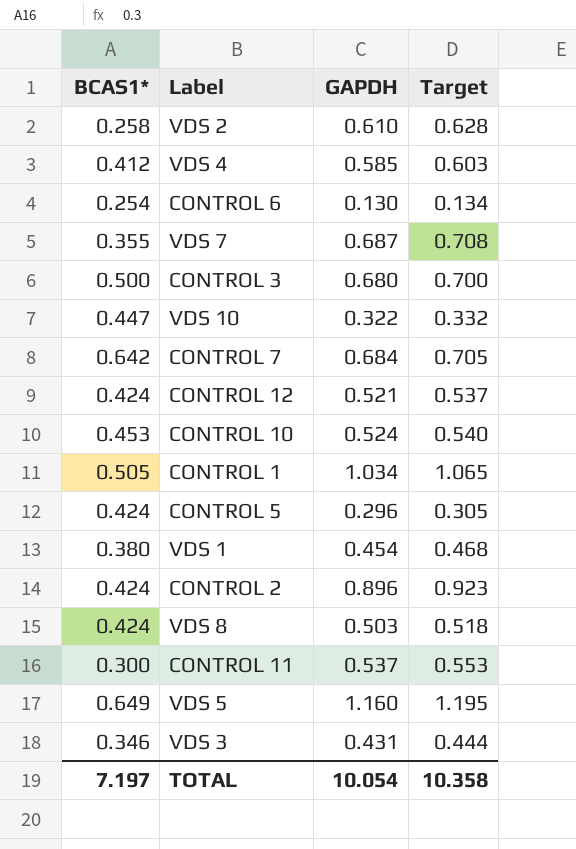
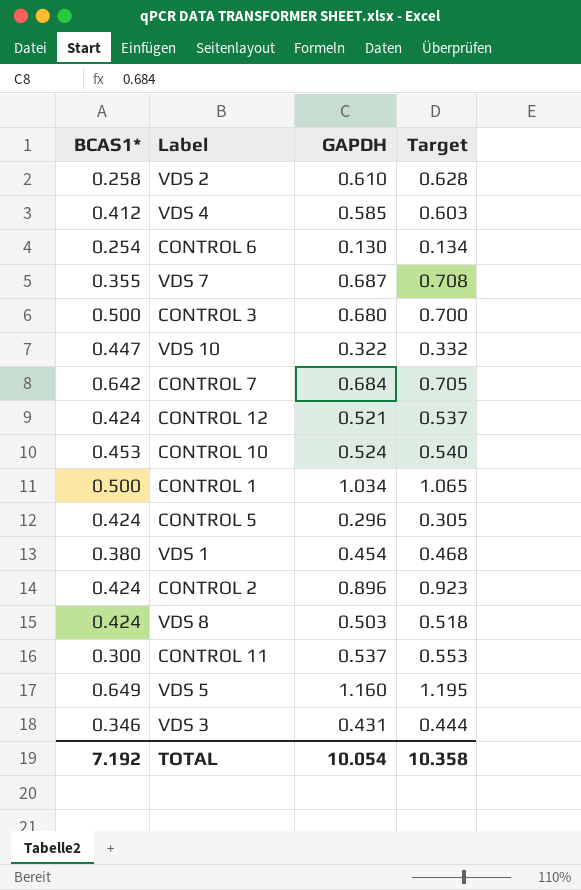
CONTROL 1 | BCAS1*: 0.505 -> 0.500
TOTAL | BCAS1*: 7.197 -> 7.192

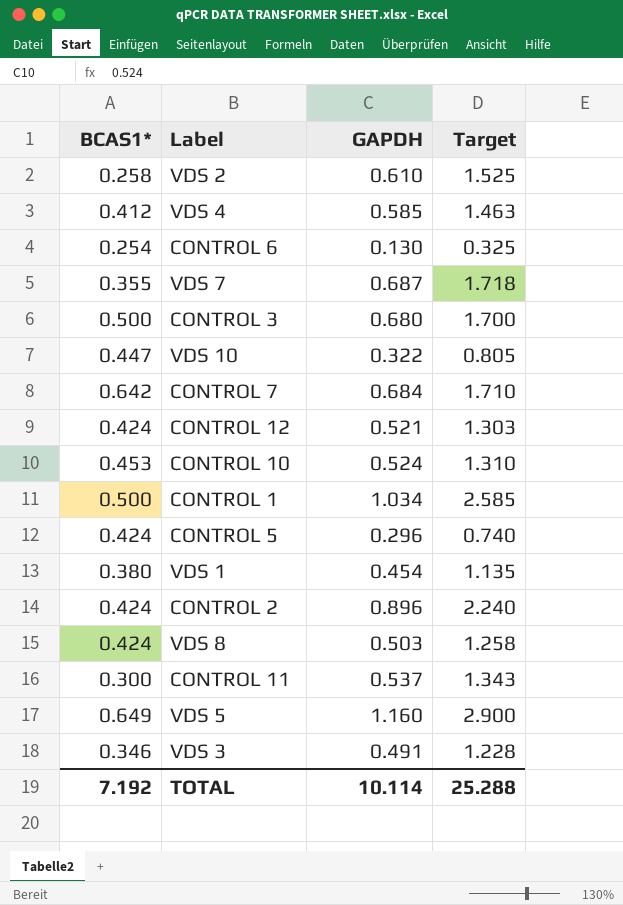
column Target | formula: [GAPDH] * 1.03 -> [GAPDH] * 2.5
VDS 3 | GAPDH: 0.431 -> 0.491
TOTAL | GAPDH: 10.054 -> 10.114
TOTAL | Target: 10.358 -> 25.288

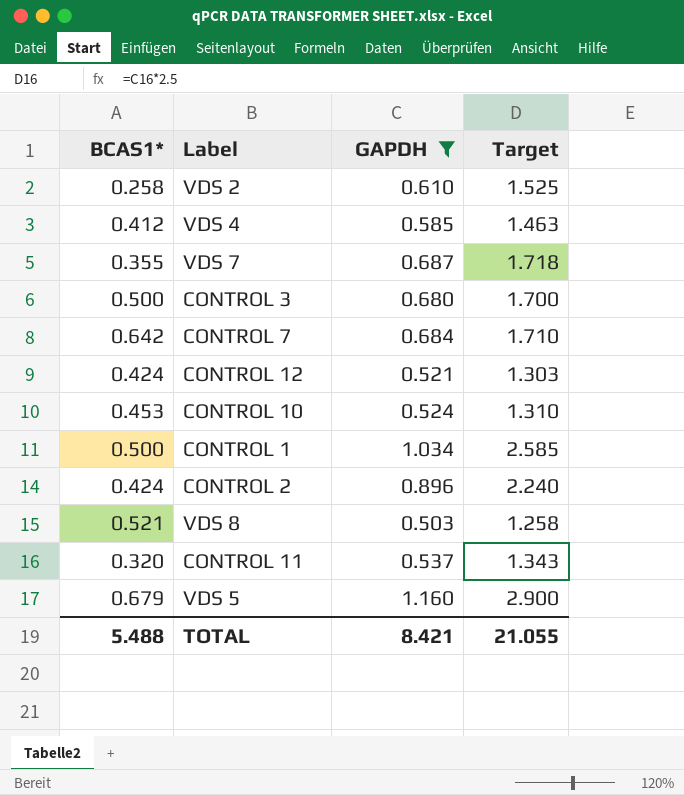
filter: none -> GAPDH >= 0.503
VDS 8 | BCAS1*: 0.424 -> 0.521
CONTROL 11 | BCAS1*: 0.300 -> 0.320
VDS 5 | BCAS1*: 0.649 -> 0.679
TOTAL | BCAS1*: 7.192 -> 5.488
TOTAL | GAPDH: 10.114 -> 8.421
TOTAL | Target: 25.288 -> 21.055

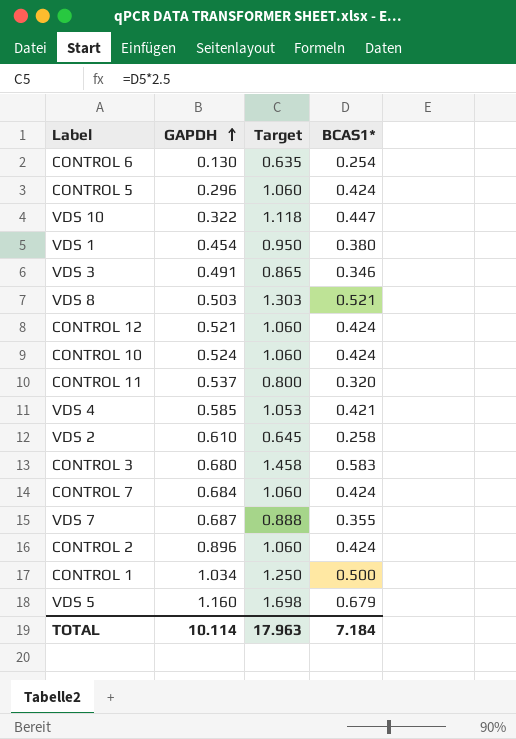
filter: GAPDH >= 0.503 -> none
row order: none -> GAPDH ascending
column Target | formula: [GAPDH] * 2.5 -> [BCAS1*] * 2.5
column BCAS1* | position: 1 -> 4
CONTROL 10 | BCAS1*: 0.453 -> 0.424
VDS 4 | BCAS1*: 0.412 -> 0.421
CONTROL 3 | BCAS1*: 0.500 -> 0.583
CONTROL 7 | BCAS1*: 0.642 -> 0.424
TOTAL | GAPDH: 8.421 -> 10.114
TOTAL | Target: 21.055 -> 17.963
TOTAL | BCAS1*: 5.488 -> 7.184

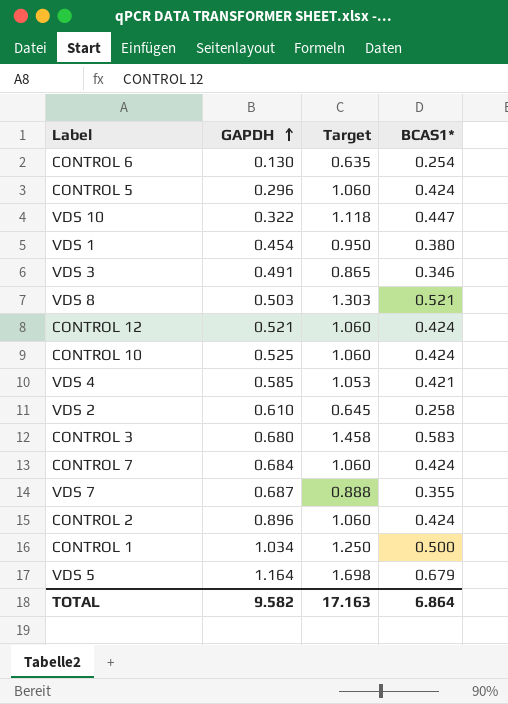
row CONTROL 11: 0.537 | 0.800 | 0.320 -> none
CONTROL 10 | GAPDH: 0.524 -> 0.525
VDS 5 | GAPDH: 1.160 -> 1.164
TOTAL | GAPDH: 10.114 -> 9.582
TOTAL | Target: 17.963 -> 17.163
TOTAL | BCAS1*: 7.184 -> 6.864

